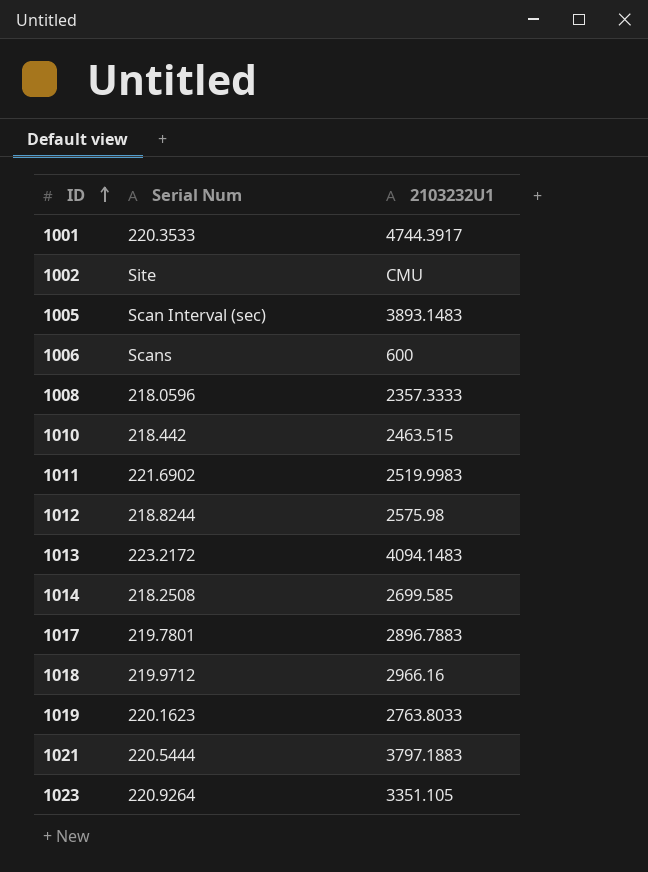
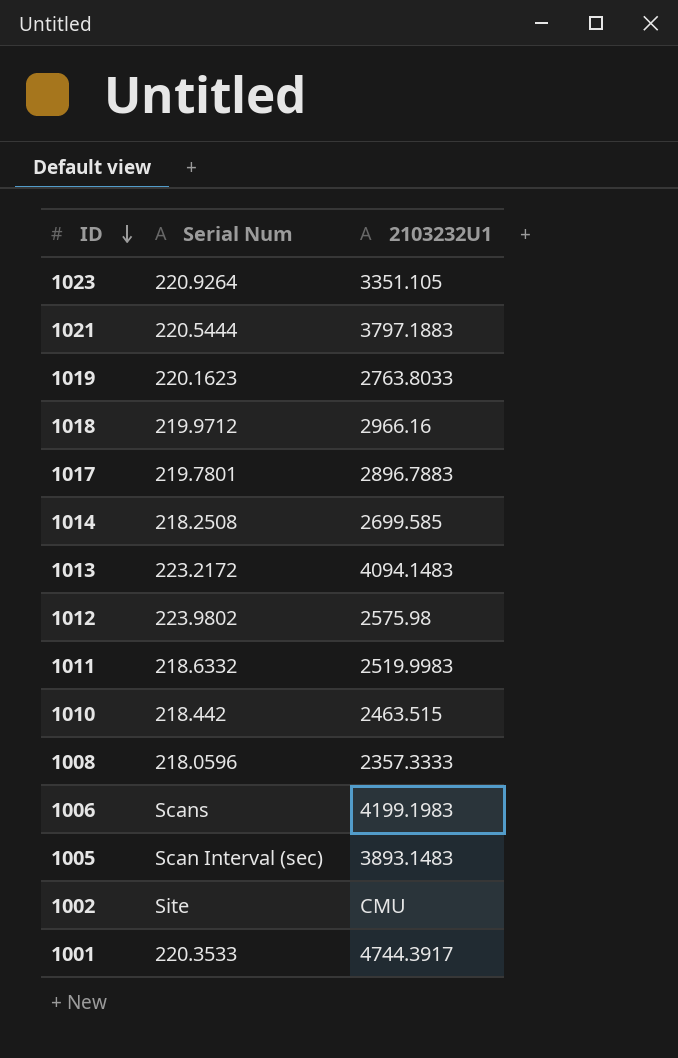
row order: ID ascending -> ID descending
1012 | Serial Num: 218.8244 -> 223.9802
1011 | Serial Num: 221.6902 -> 218.6332
1006 | 2103232U1: 600 -> 4199.1983

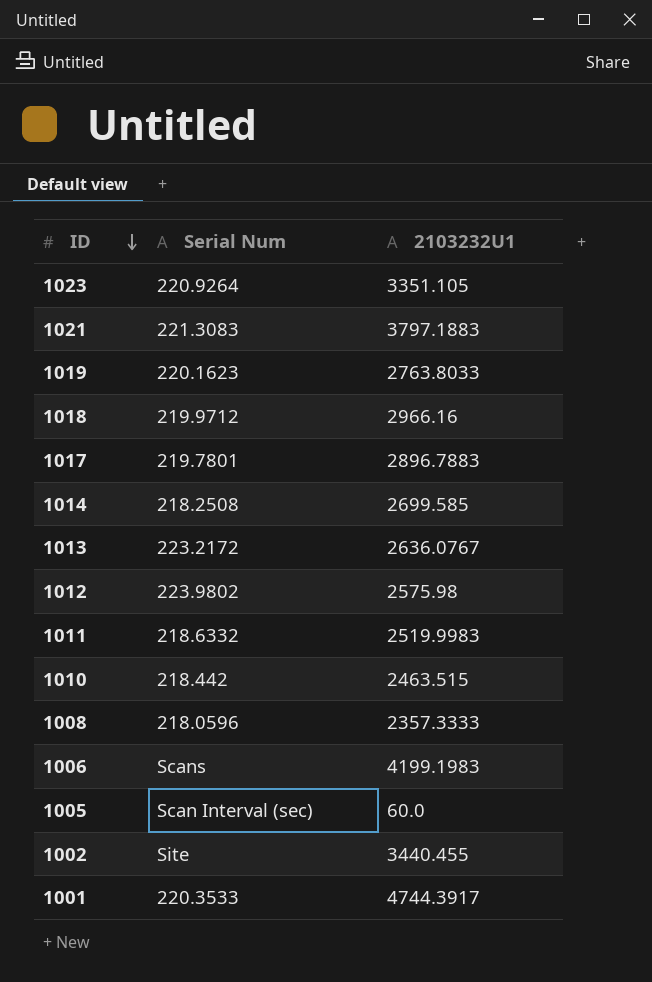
1021 | Serial Num: 220.5444 -> 221.3083
1013 | 2103232U1: 4094.1483 -> 2636.0767
1005 | 2103232U1: 3893.1483 -> 60.0
1002 | 2103232U1: CMU -> 3440.455

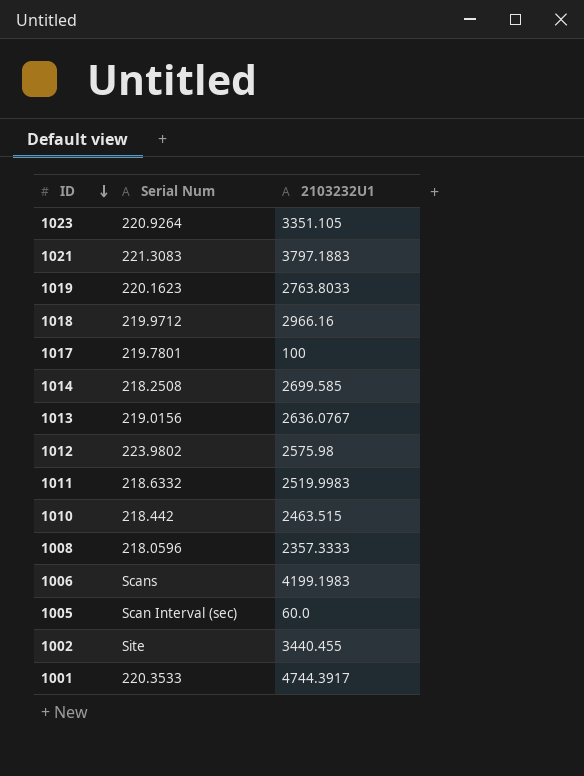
1017 | 2103232U1: 2896.7883 -> 100
1013 | Serial Num: 223.2172 -> 219.0156

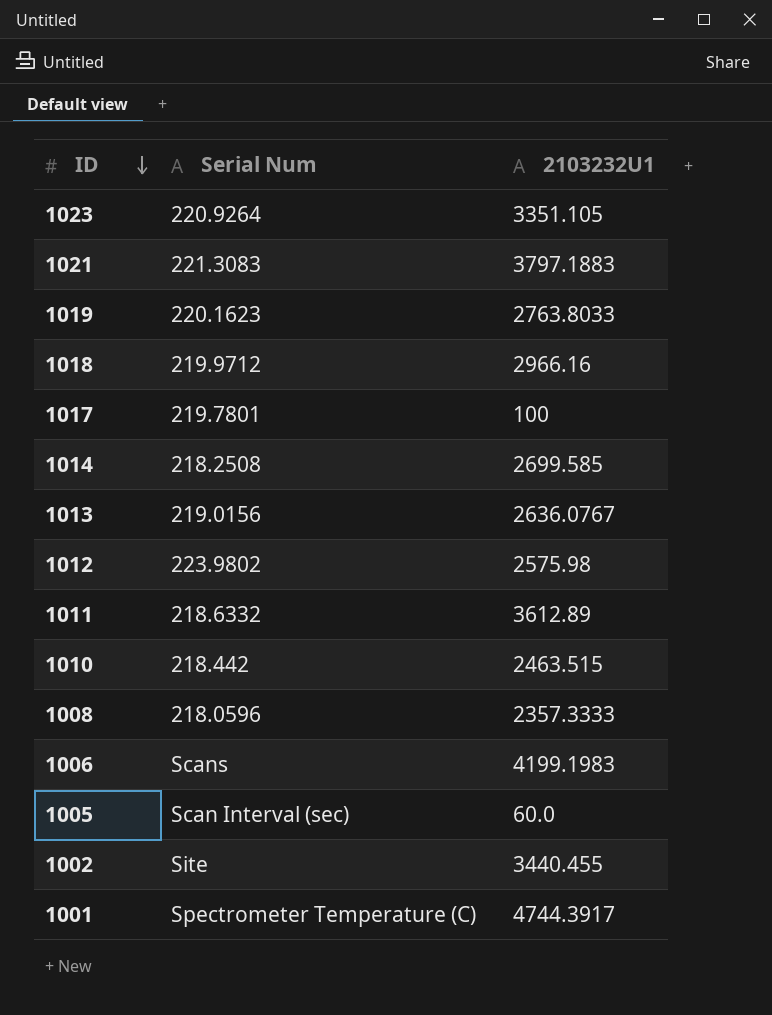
1011 | 2103232U1: 2519.9983 -> 3612.89
1001 | Serial Num: 220.3533 -> Spectrometer Temperature (C)

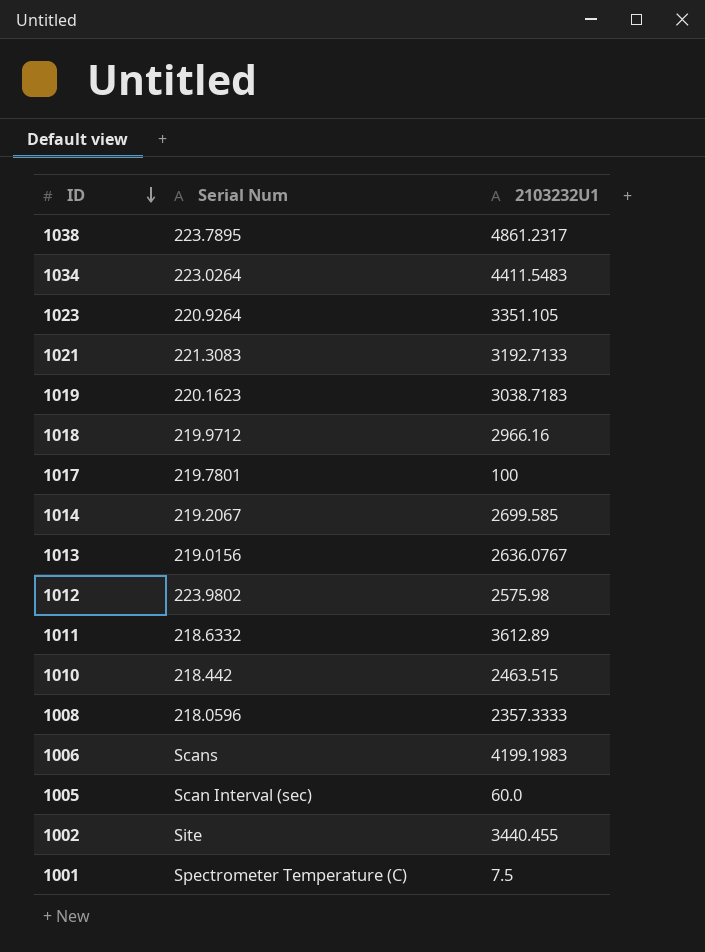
row 1038: none -> 223.7895 | 4861.2317
row 1034: none -> 223.0264 | 4411.5483
1021 | 2103232U1: 3797.1883 -> 3192.7133
1019 | 2103232U1: 2763.8033 -> 3038.7183
1014 | Serial Num: 218.2508 -> 219.2067
1001 | 2103232U1: 4744.3917 -> 7.5

